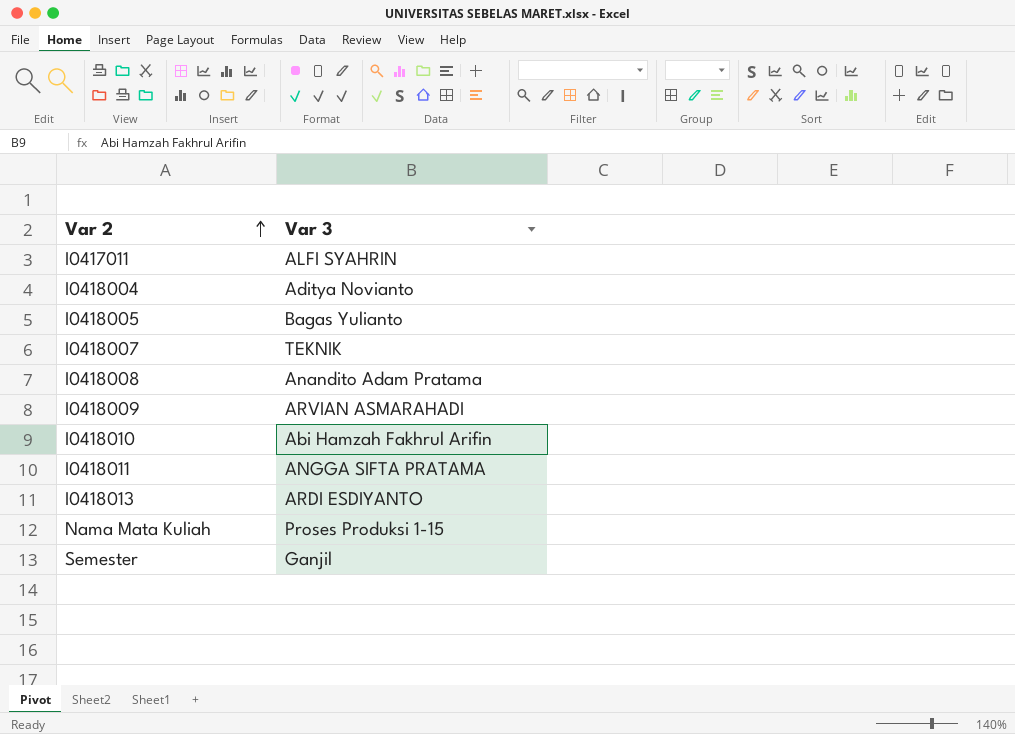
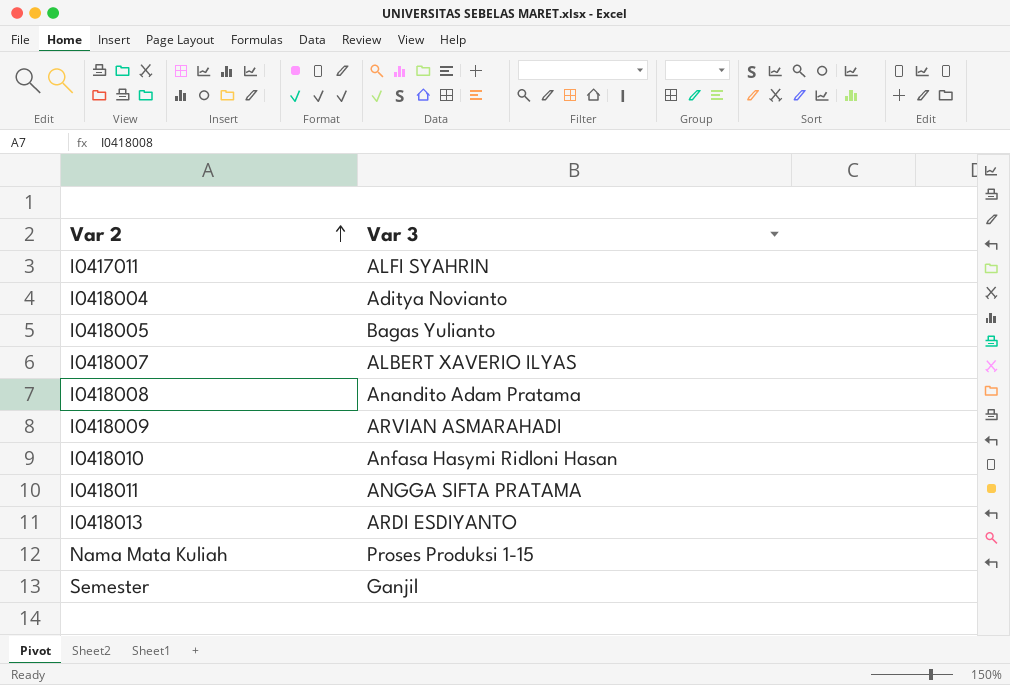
I0418007 | Var 3: TEKNIK -> ALBERT XAVERIO ILYAS
I0418010 | Var 3: Abi Hamzah Fakhrul Arifin -> Anfasa Hasymi Ridloni Hasan

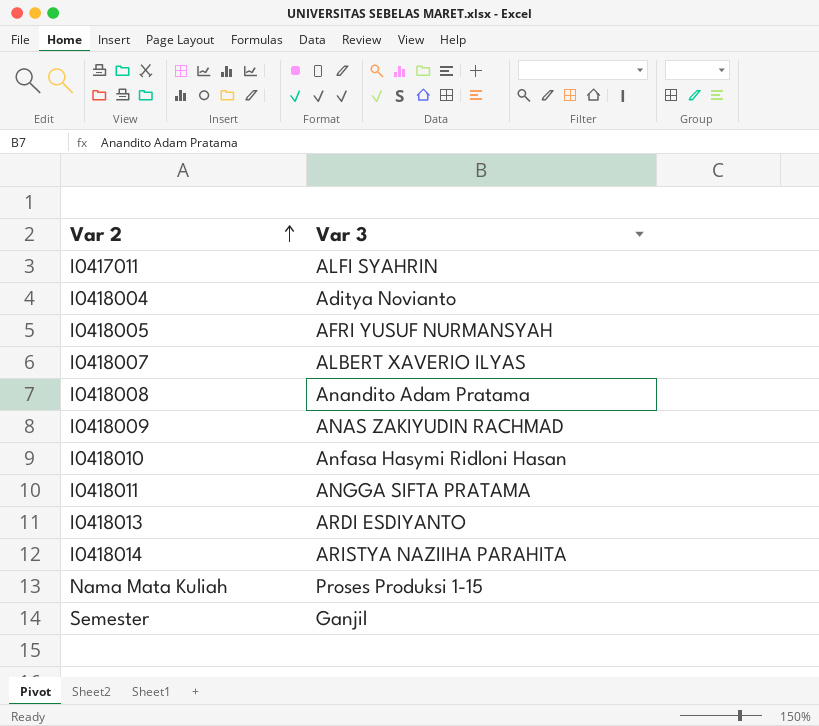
I0418005 | Var 3: Bagas Yulianto -> AFRI YUSUF NURMANSYAH
I0418009 | Var 3: ARVIAN ASMARAHADI -> ANAS ZAKIYUDIN RACHMAD
row I0418014: none -> ARISTYA NAZIIHA PARAHITA

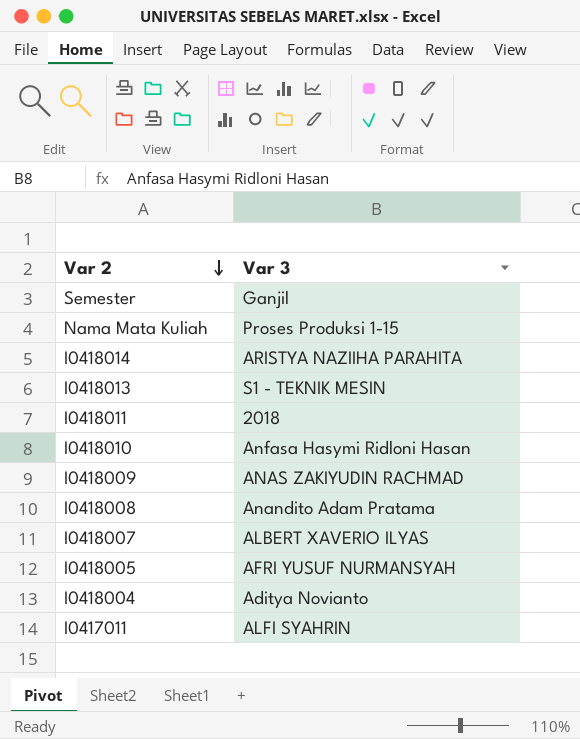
row order: Var 2 ascending -> Var 2 descending
I0418013 | Var 3: ARDI ESDIYANTO -> S1 - TEKNIK MESIN
I0418011 | Var 3: ANGGA SIFTA PRATAMA -> 2018

